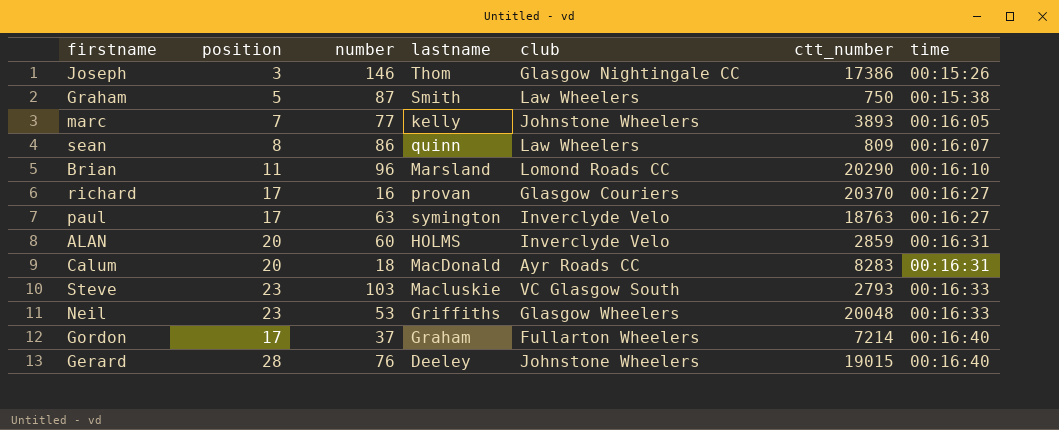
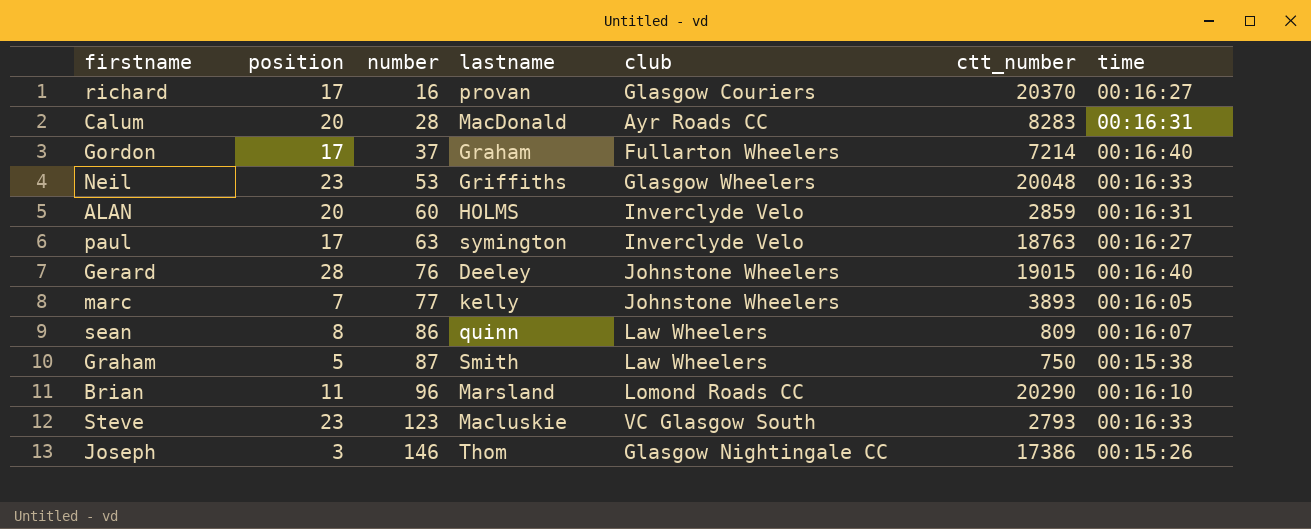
row order: time ascending -> number ascending
Calum | number: 18 -> 28
Steve | number: 103 -> 123

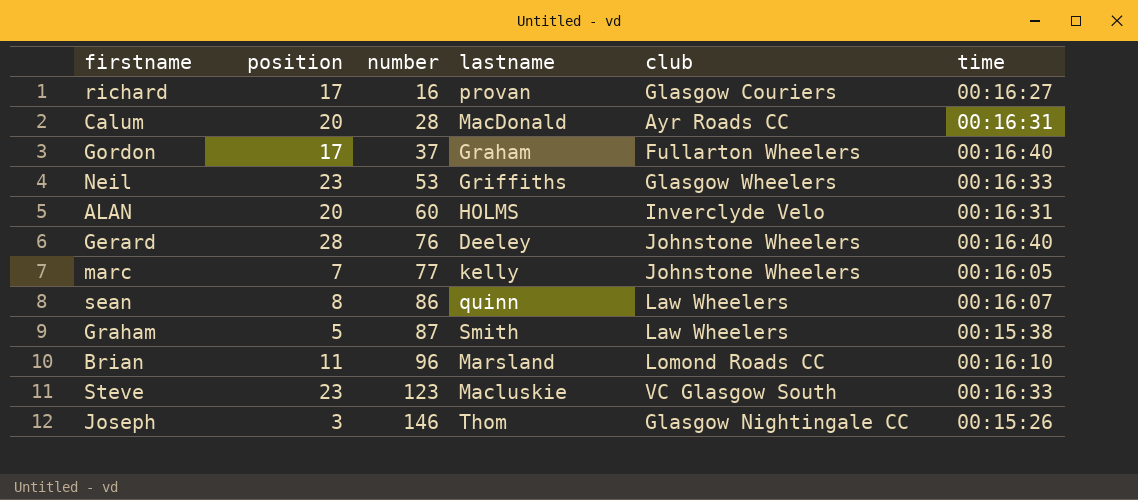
column ctt_number | position: 6 -> none
row paul: 17 | 63 | symington | Inverclyde Velo | 18763 | 00:16:27 -> none

